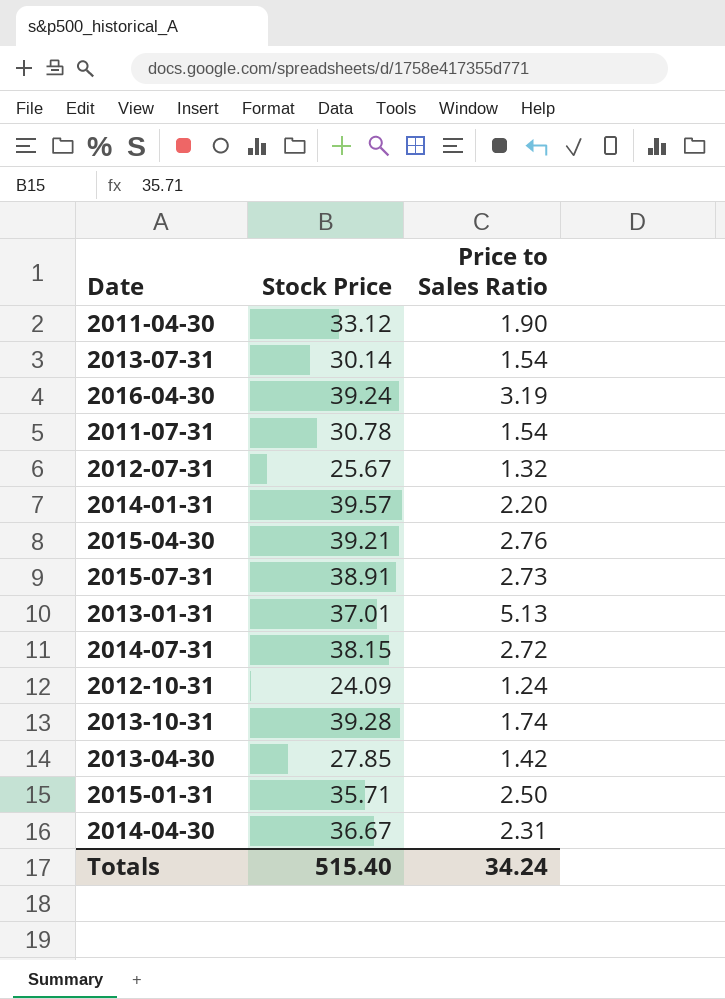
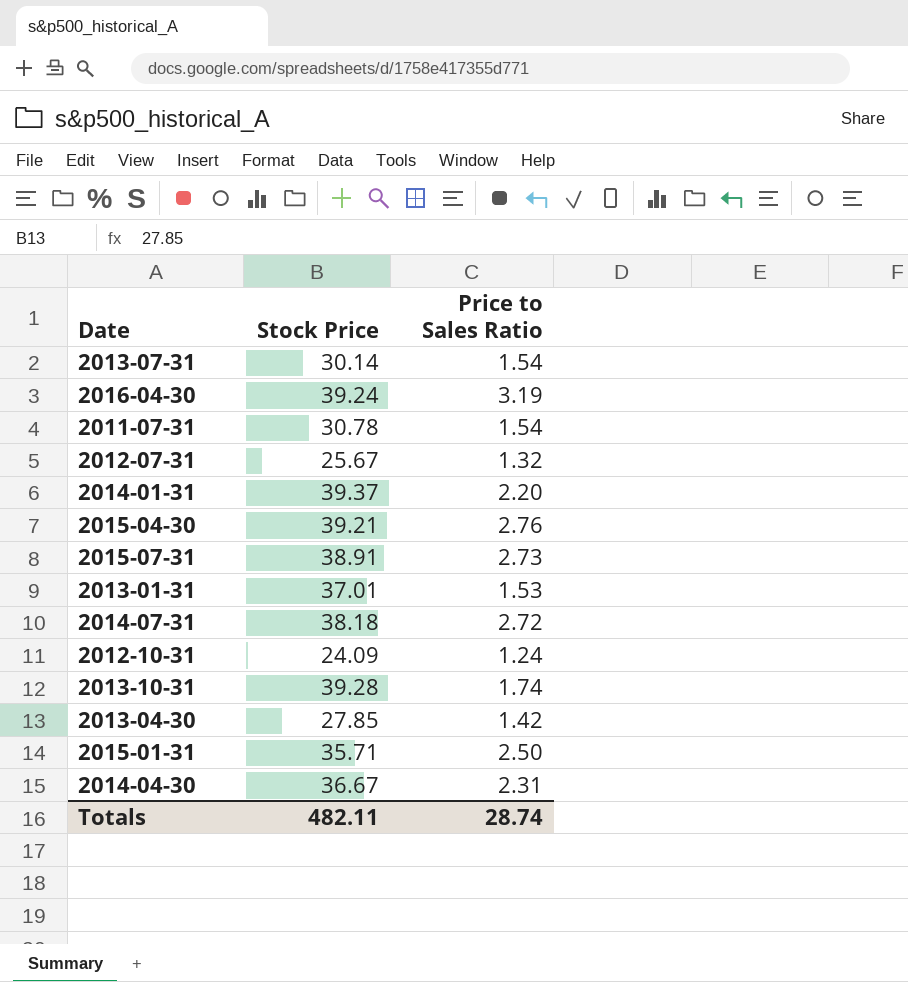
row 2011-04-30: 33.12 | 1.90 -> none
2014-01-31 | Stock Price: 39.57 -> 39.37
2013-01-31 | Price to Sales Ratio: 5.13 -> 1.53
2014-07-31 | Stock Price: 38.15 -> 38.18
Totals | Stock Price: 515.40 -> 482.11
Totals | Price to Sales Ratio: 34.24 -> 28.74

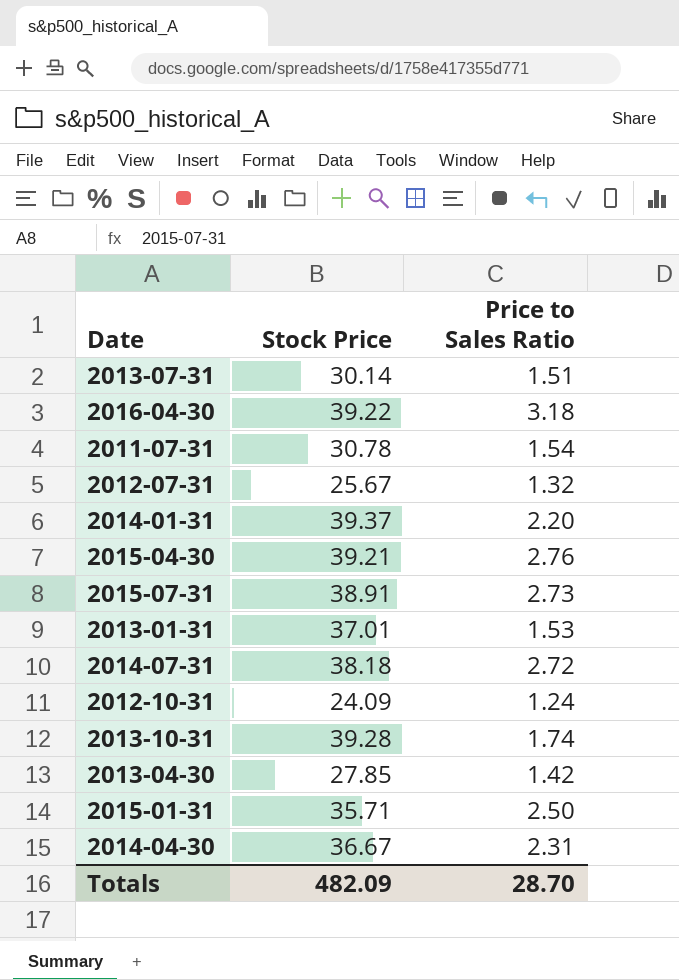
2013-07-31 | Price to Sales Ratio: 1.54 -> 1.51
2016-04-30 | Stock Price: 39.24 -> 39.22
2016-04-30 | Price to Sales Ratio: 3.19 -> 3.18
Totals | Stock Price: 482.11 -> 482.09
Totals | Price to Sales Ratio: 28.74 -> 28.70

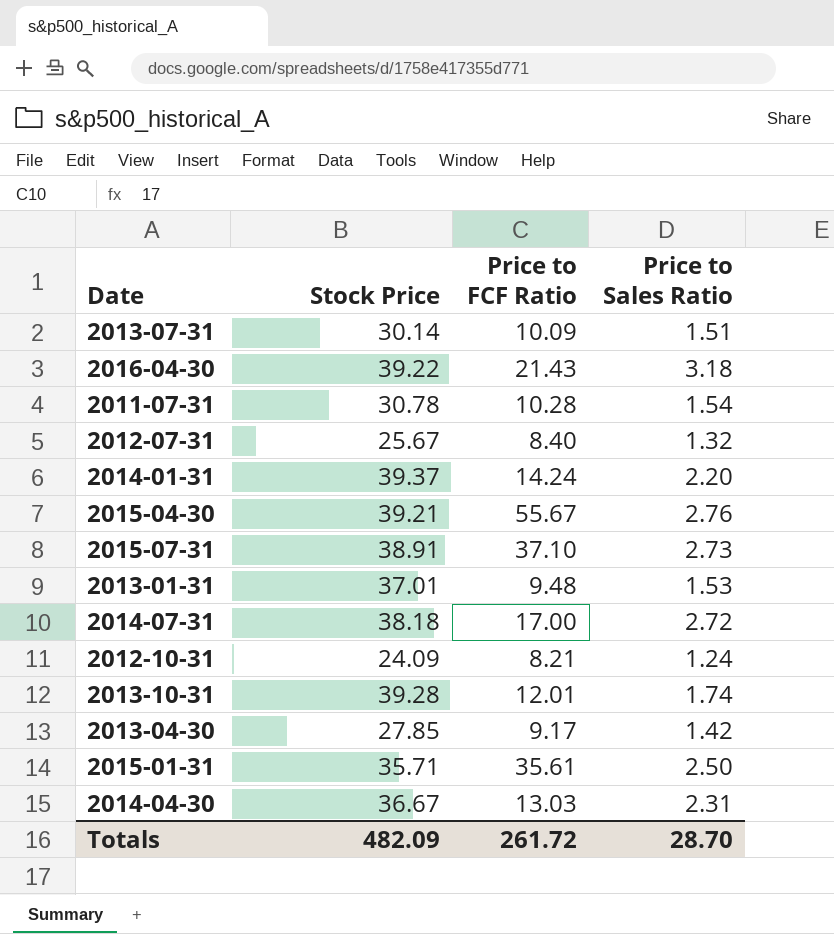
column Price to FCF Ratio | position: none -> 3

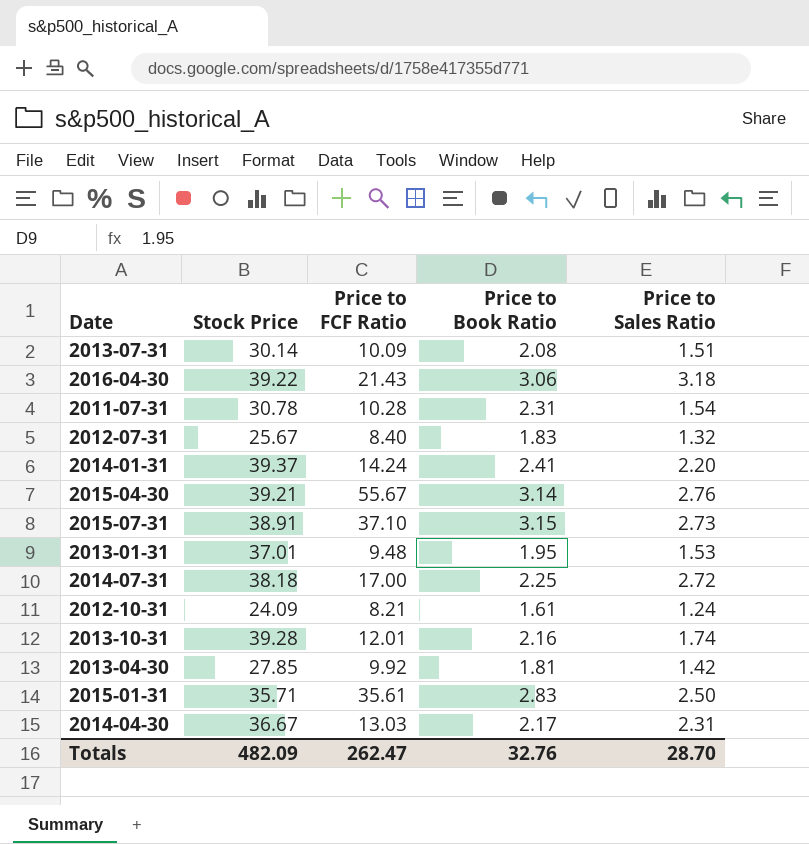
column Price to Book Ratio | position: none -> 4
2013-04-30 | Price to FCF Ratio: 9.17 -> 9.92
Totals | Price to FCF Ratio: 261.72 -> 262.47

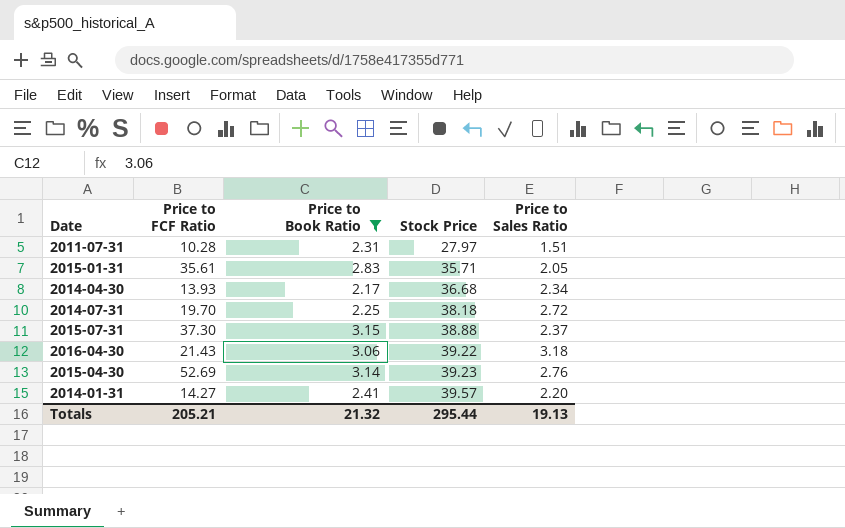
filter: none -> Price to Book Ratio >= 2.17
row order: none -> Stock Price ascending
column Stock Price | position: 2 -> 4
2011-07-31 | Stock Price: 30.78 -> 27.97
2011-07-31 | Price to Sales Ratio: 1.54 -> 1.51
2015-01-31 | Price to Sales Ratio: 2.50 -> 2.05
2014-04-30 | Price to FCF Ratio: 13.03 -> 13.93
2014-04-30 | Stock Price: 36.67 -> 36.68
2014-04-30 | Price to Sales Ratio: 2.31 -> 2.34
2014-07-31 | Price to FCF Ratio: 17.00 -> 19.70
2015-07-31 | Price to FCF Ratio: 37.10 -> 37.30
2015-07-31 | Stock Price: 38.91 -> 38.88
2015-07-31 | Price to Sales Ratio: 2.73 -> 2.37
2015-04-30 | Price to FCF Ratio: 55.67 -> 52.69
2015-04-30 | Stock Price: 39.21 -> 39.23
2014-01-31 | Price to FCF Ratio: 14.24 -> 14.27
2014-01-31 | Stock Price: 39.37 -> 39.57
Totals | Price to FCF Ratio: 262.47 -> 205.21
Totals | Price to Book Ratio: 32.76 -> 21.32
Totals | Stock Price: 482.09 -> 295.44
Totals | Price to Sales Ratio: 28.70 -> 19.13

